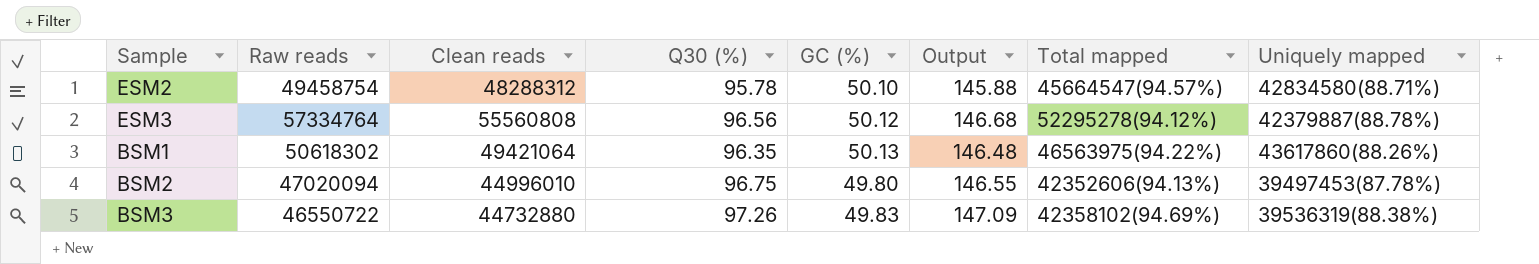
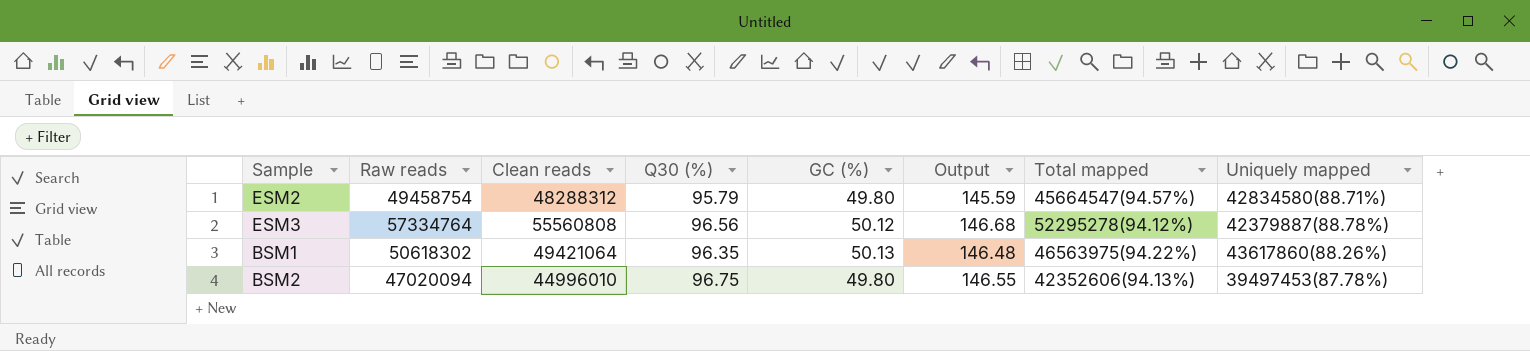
row BSM3: 46550722 | 44732880 | 97.26 | 49.83 | 147.09 | 42358102(94.69%) | 39536319(88.38%) -> none
ESM2 | Q30 (%): 95.78 -> 95.79
ESM2 | GC (%): 50.10 -> 49.80
ESM2 | Output: 145.88 -> 145.59

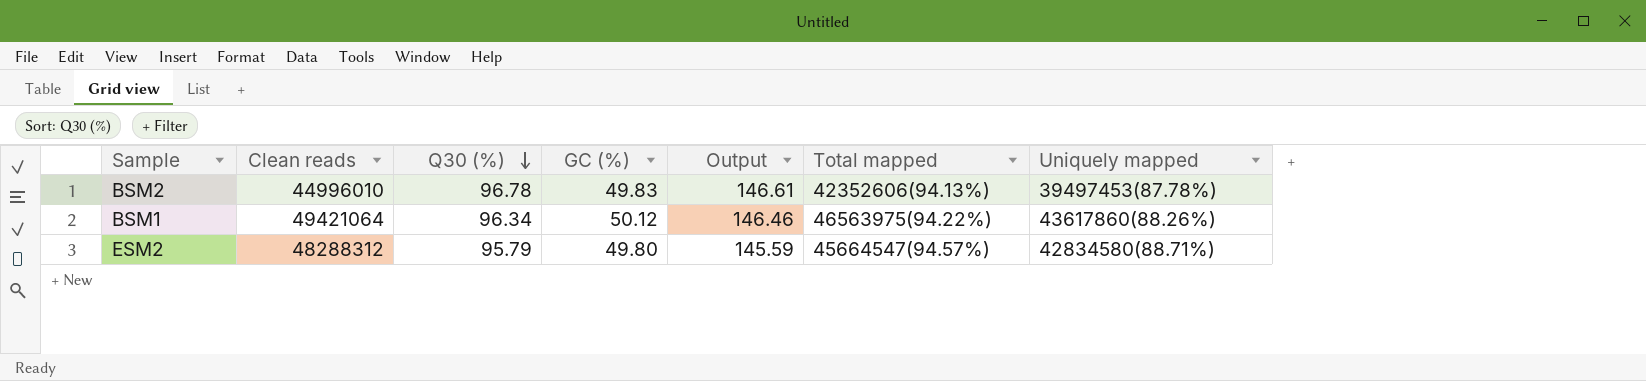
row order: none -> Q30 (%) descending
column Raw reads | position: 2 -> none
row ESM3: 57334764 | 55560808 | 96.56 | 50.12 | 146.68 | 52295278(94.12%) | 42379887(88.78%) -> none
BSM2 | Q30 (%): 96.75 -> 96.78
BSM2 | GC (%): 49.80 -> 49.83
BSM2 | Output: 146.55 -> 146.61
BSM1 | Q30 (%): 96.35 -> 96.34
BSM1 | GC (%): 50.13 -> 50.12
BSM1 | Output: 146.48 -> 146.46

